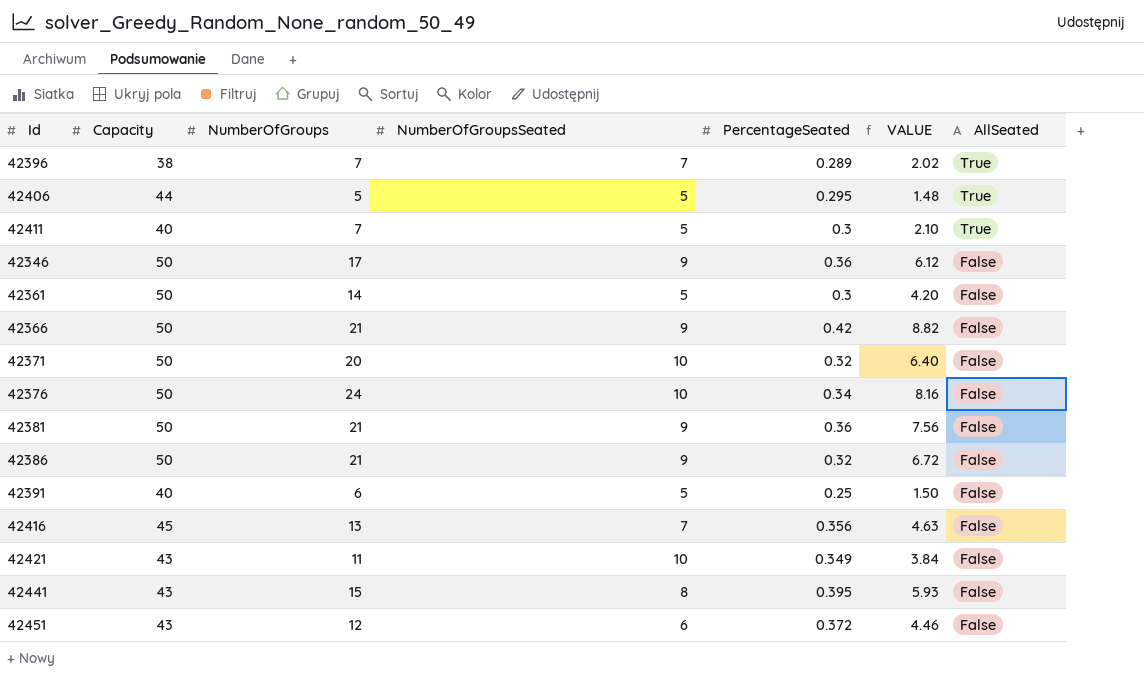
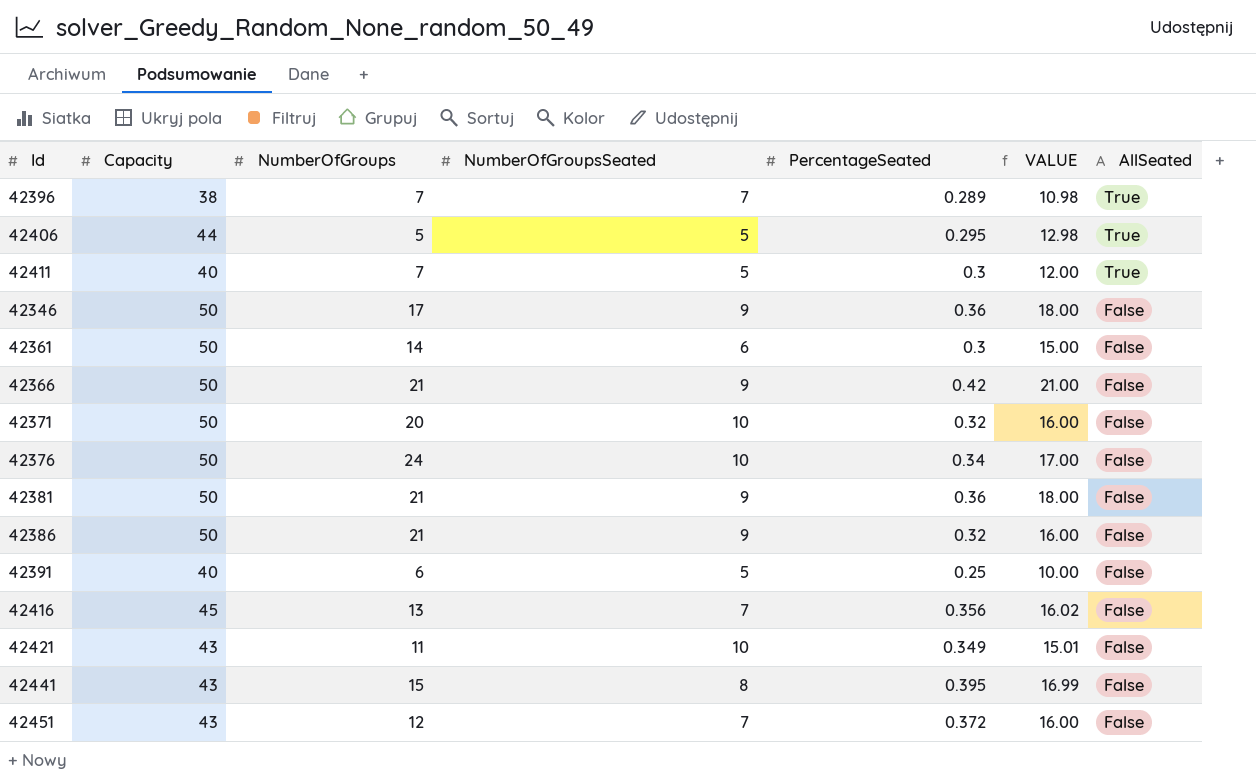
column VALUE | formula: [NumberOfGroups] * [PercentageSeated] -> [Capacity] * [PercentageSeated]
42361 | NumberOfGroupsSeated: 5 -> 6
42451 | NumberOfGroupsSeated: 6 -> 7

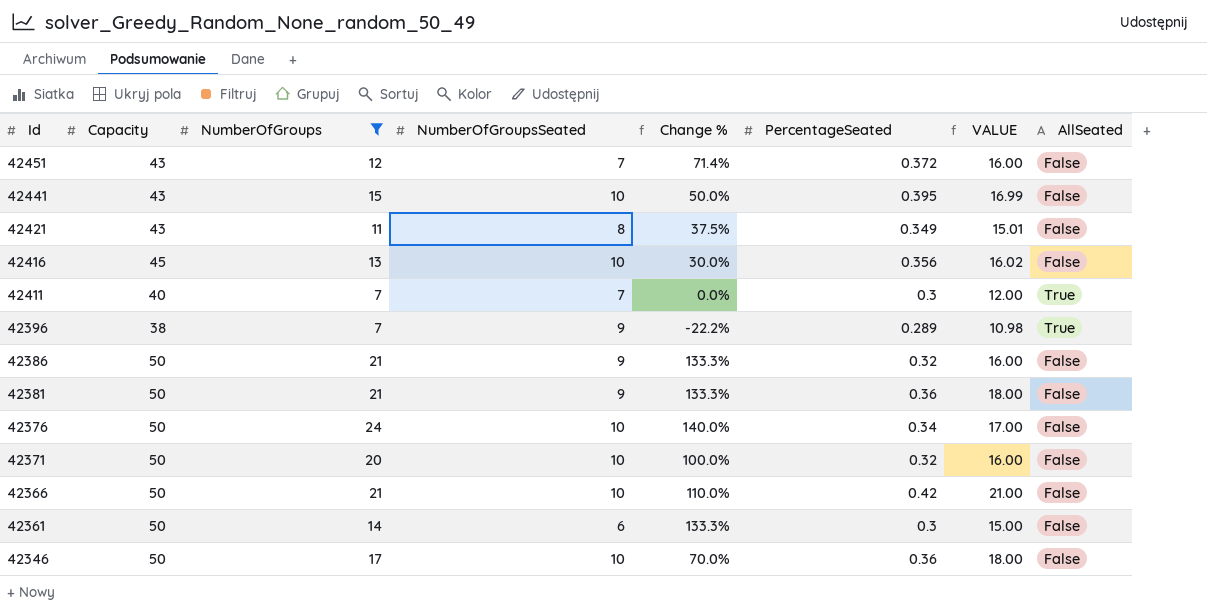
filter: none -> NumberOfGroups >= 7
row order: AllSeated descending -> Id descending
column Change % | formula: none -> ([NumberOfGroups] - [NumberOfGroupsSeated]) / [NumberOfGroupsSeated]
42441 | NumberOfGroupsSeated: 8 -> 10
42421 | NumberOfGroupsSeated: 10 -> 8
42416 | NumberOfGroupsSeated: 7 -> 10
42411 | NumberOfGroupsSeated: 5 -> 7
42396 | NumberOfGroupsSeated: 7 -> 9
42366 | NumberOfGroupsSeated: 9 -> 10
42346 | NumberOfGroupsSeated: 9 -> 10

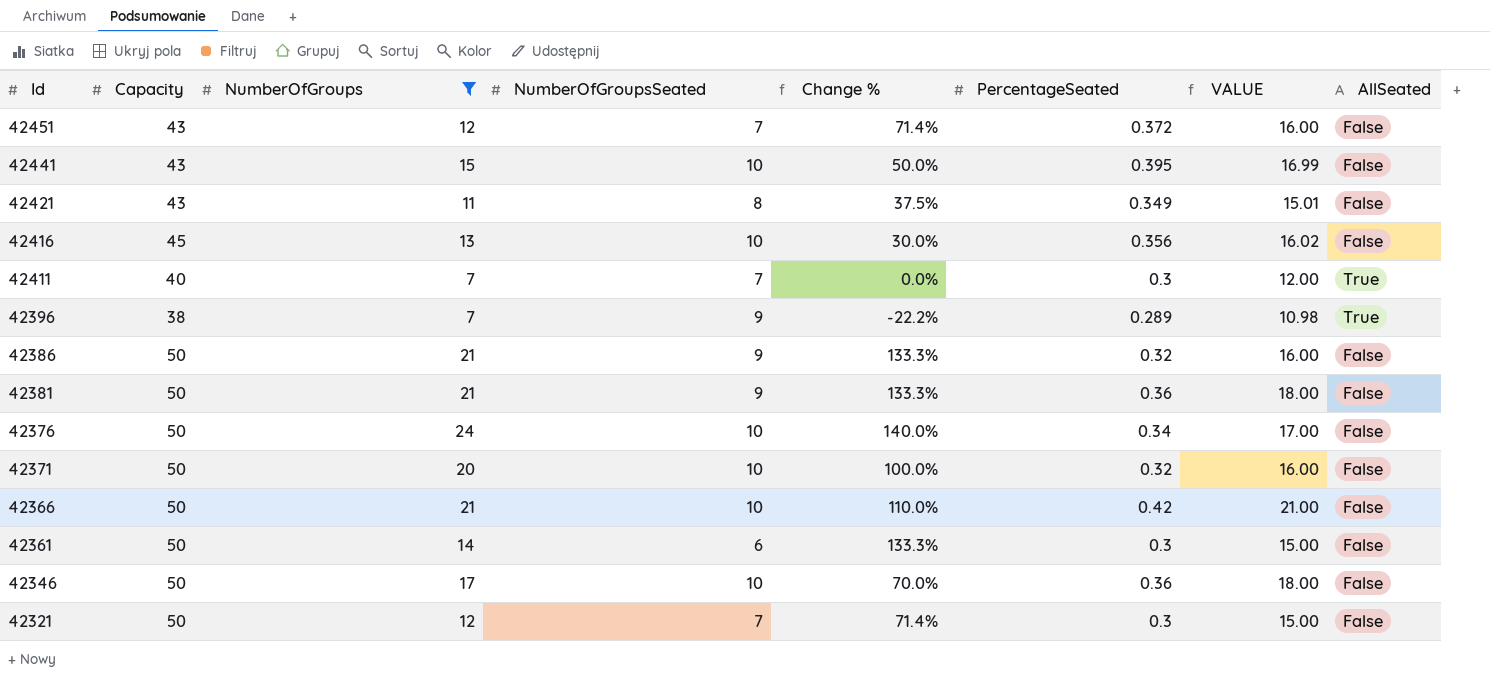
row 42321: none -> 50 | 12 | 7 | 71.4% | 0.3 | 15.00 | False

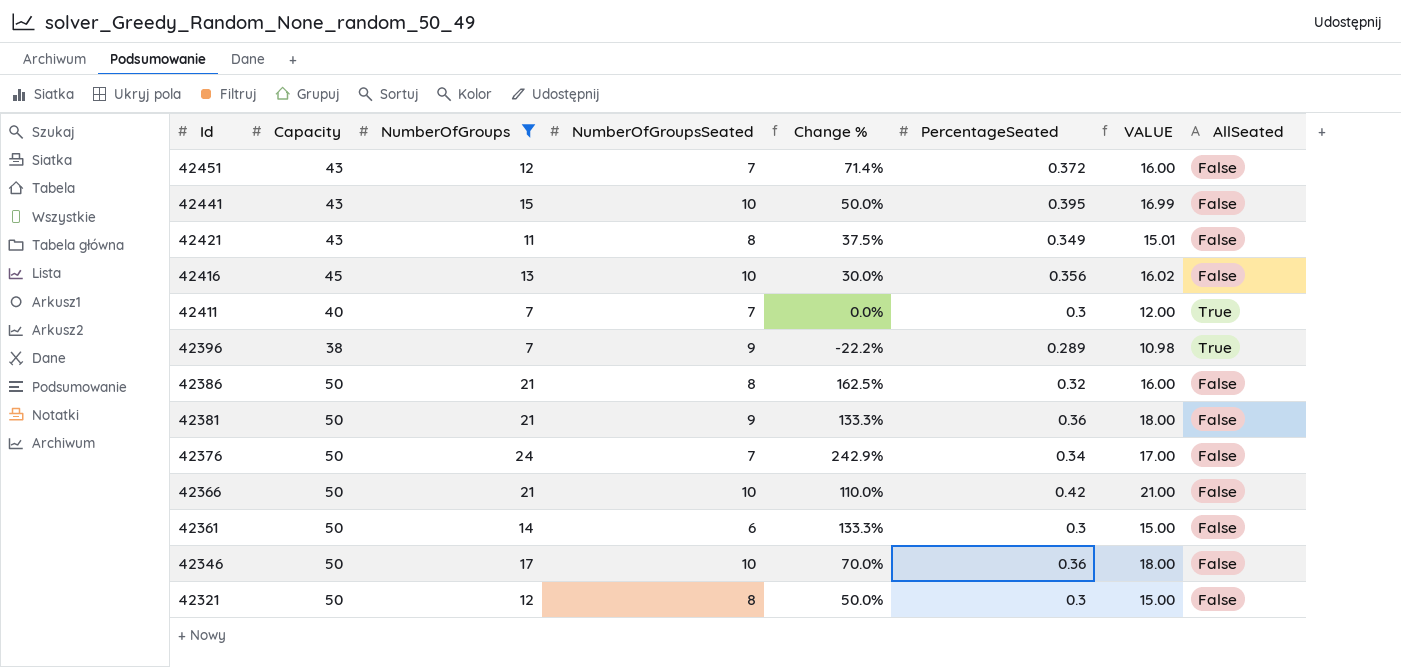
row 42371: 50 | 20 | 10 | 100.0% | 0.32 | 16.00 | False -> none
42386 | NumberOfGroupsSeated: 9 -> 8
42386 | Change %: 133.3% -> 162.5%
42376 | NumberOfGroupsSeated: 10 -> 7
42376 | Change %: 140.0% -> 242.9%
42321 | NumberOfGroupsSeated: 7 -> 8
42321 | Change %: 71.4% -> 50.0%

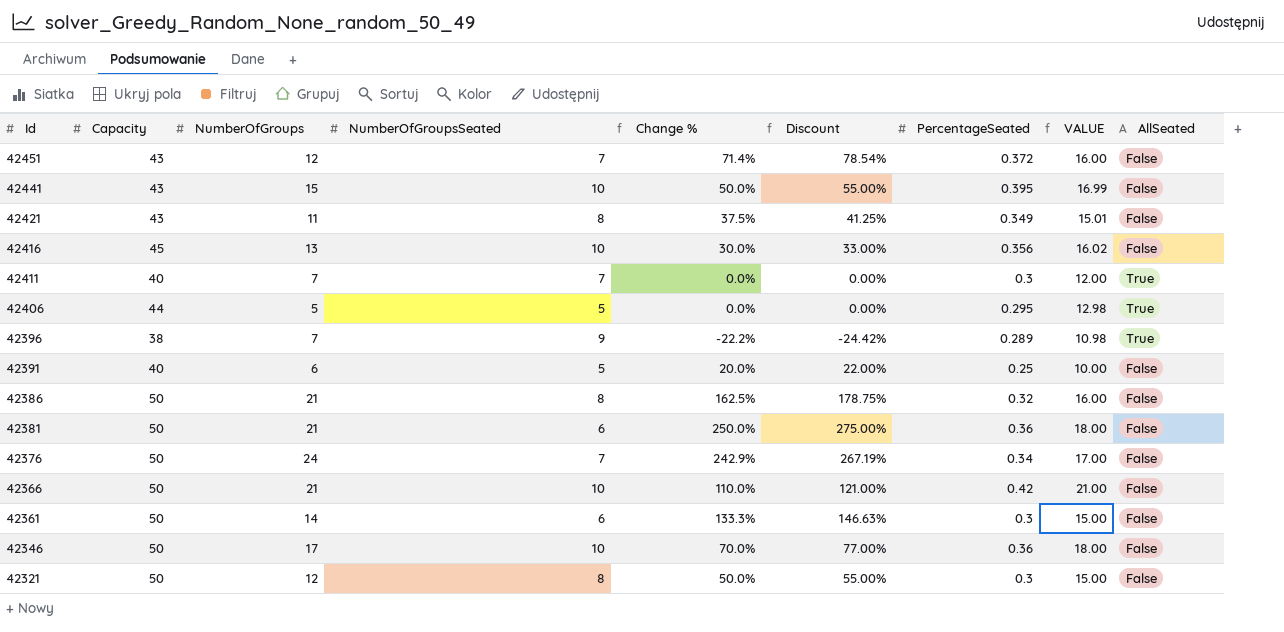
filter: NumberOfGroups >= 7 -> none
column Discount | formula: none -> [Change %] * 1.1
42381 | NumberOfGroupsSeated: 9 -> 6
42381 | Change %: 133.3% -> 250.0%

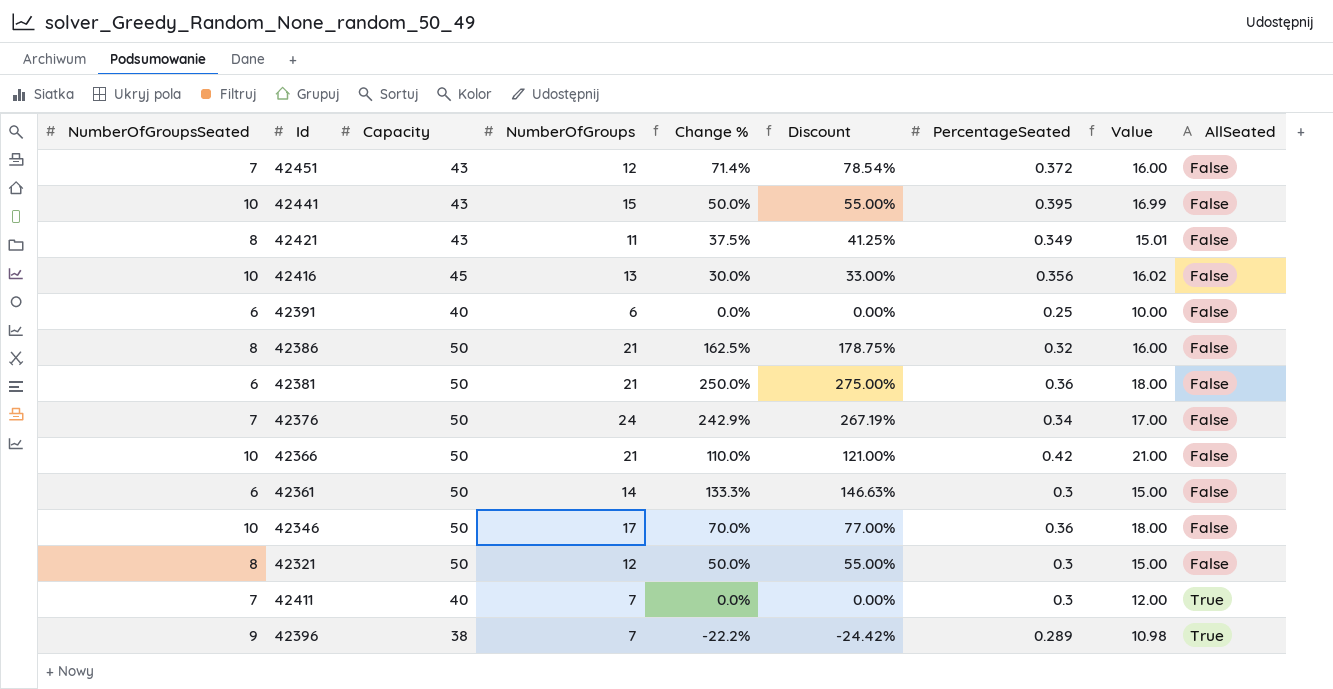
row order: Id descending -> AllSeated ascending
column NumberOfGroupsSeated | position: 4 -> 1
column name: VALUE -> Value
row 42406: 44 | 5 | 5 | 0.0% | 0.00% | 0.295 | 12.98 | True -> none
42391 | NumberOfGroupsSeated: 5 -> 6
42391 | Change %: 20.0% -> 0.0%
42391 | Discount: 22.00% -> 0.00%

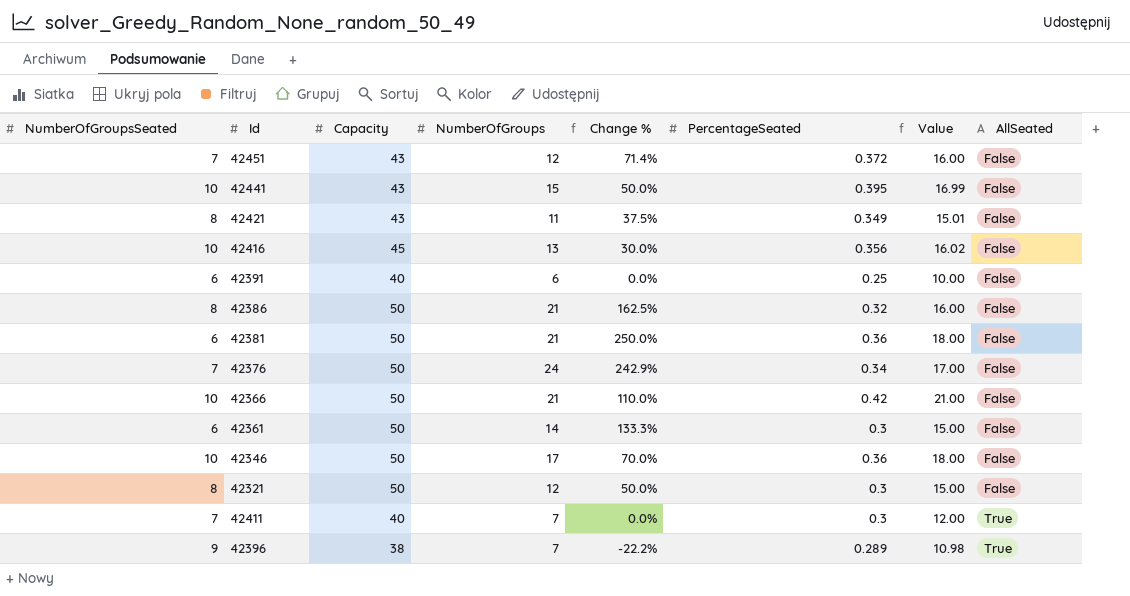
column Discount | formula: [Change %] * 1.1 -> none

